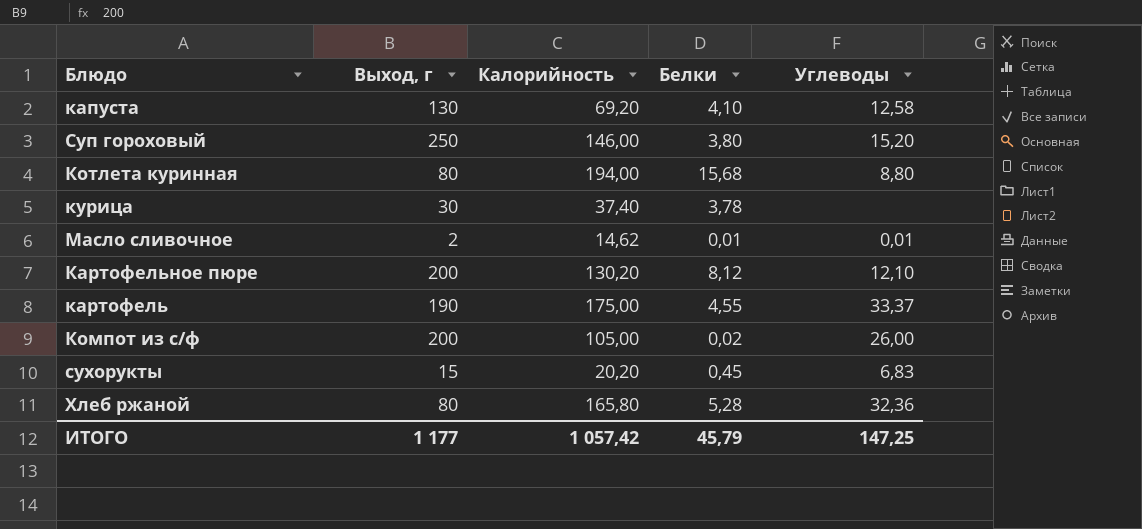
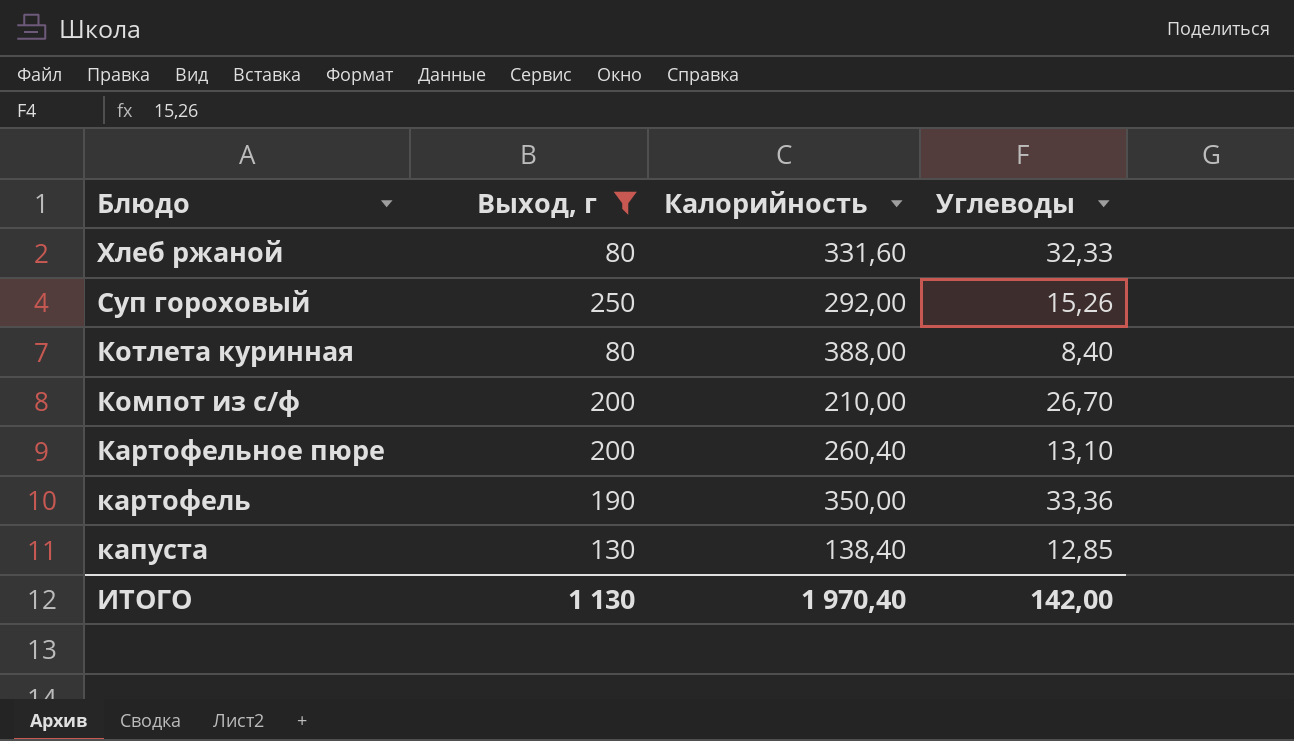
filter: none -> Выход, г >= 80
row order: none -> Блюдо descending
column Белки | position: 4 -> none
Хлеб ржаной | Калорийность: 165,80 -> 331,60
Хлеб ржаной | Углеводы: 32,36 -> 32,33
Суп гороховый | Калорийность: 146,00 -> 292,00
Суп гороховый | Углеводы: 15,20 -> 15,26
Котлета куринная | Калорийность: 194,00 -> 388,00
Котлета куринная | Углеводы: 8,80 -> 8,40
Компот из с/ф | Калорийность: 105,00 -> 210,00
Компот из с/ф | Углеводы: 26,00 -> 26,70
Картофельное пюре | Калорийность: 130,20 -> 260,40
Картофельное пюре | Углеводы: 12,10 -> 13,10
картофель | Калорийность: 175,00 -> 350,00
картофель | Углеводы: 33,37 -> 33,36
капуста | Калорийность: 69,20 -> 138,40
капуста | Углеводы: 12,58 -> 12,85
ИТОГО | Выход, г: 1 177 -> 1 130
ИТОГО | Калорийность: 1 057,42 -> 1 970,40
ИТОГО | Углеводы: 147,25 -> 142,00

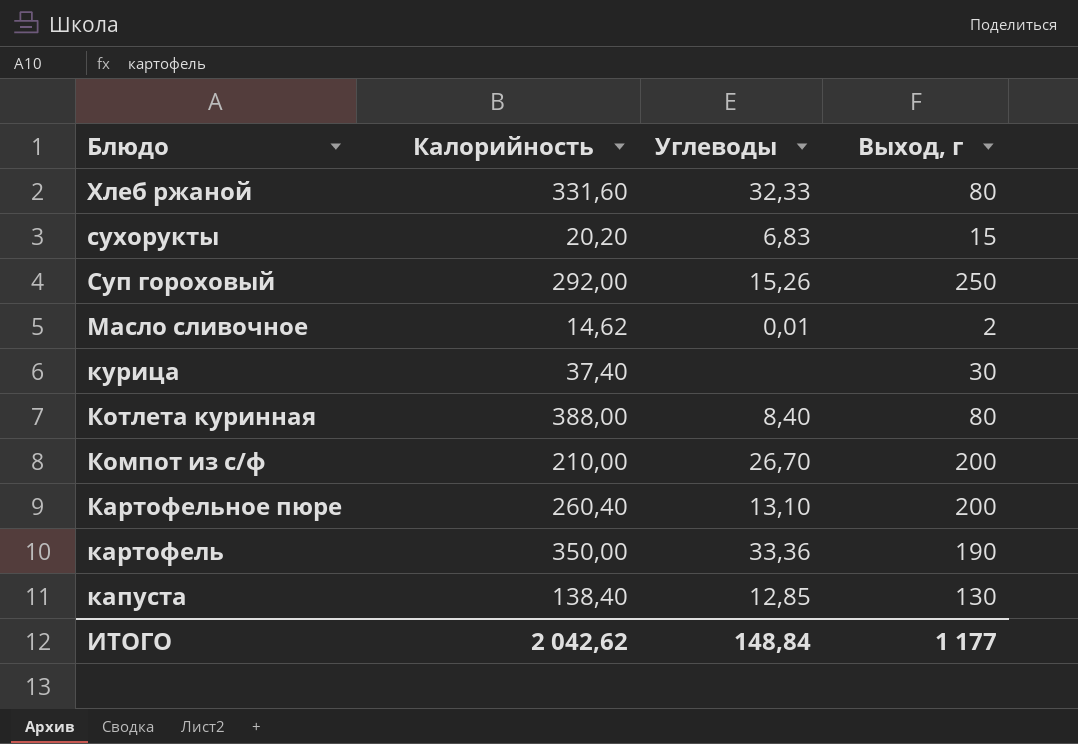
filter: Выход, г >= 80 -> none
column Выход, г | position: 2 -> 4
ИТОГО | Калорийность: 1 970,40 -> 2 042,62
ИТОГО | Углеводы: 142,00 -> 148,84
ИТОГО | Выход, г: 1 130 -> 1 177

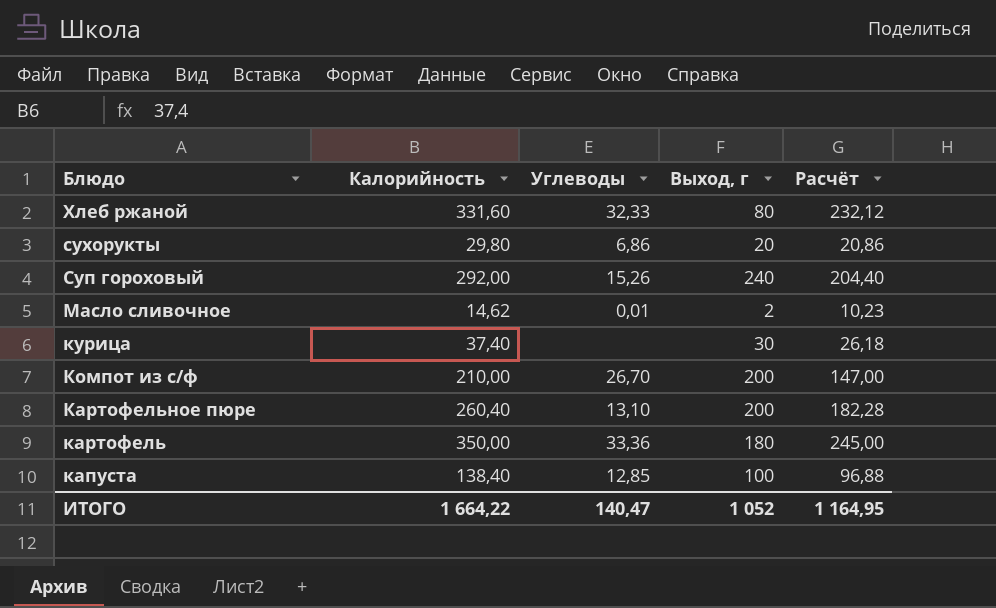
column Расчёт | formula: none -> [Калорийность] * 0,7
row Котлета куринная: 388,00 | 8,40 | 80 -> none
сухорукты | Калорийность: 20,20 -> 29,80
сухорукты | Углеводы: 6,83 -> 6,86
сухорукты | Выход, г: 15 -> 20
Суп гороховый | Выход, г: 250 -> 240
картофель | Выход, г: 190 -> 180
капуста | Выход, г: 130 -> 100
ИТОГО | Калорийность: 2 042,62 -> 1 664,22
ИТОГО | Углеводы: 148,84 -> 140,47
ИТОГО | Выход, г: 1 177 -> 1 052

